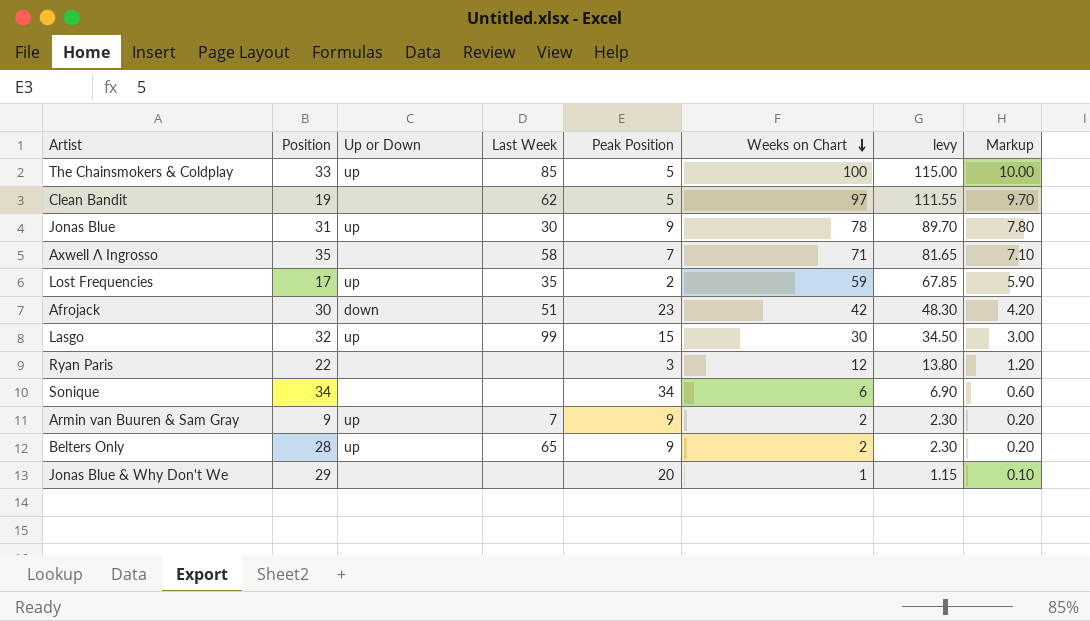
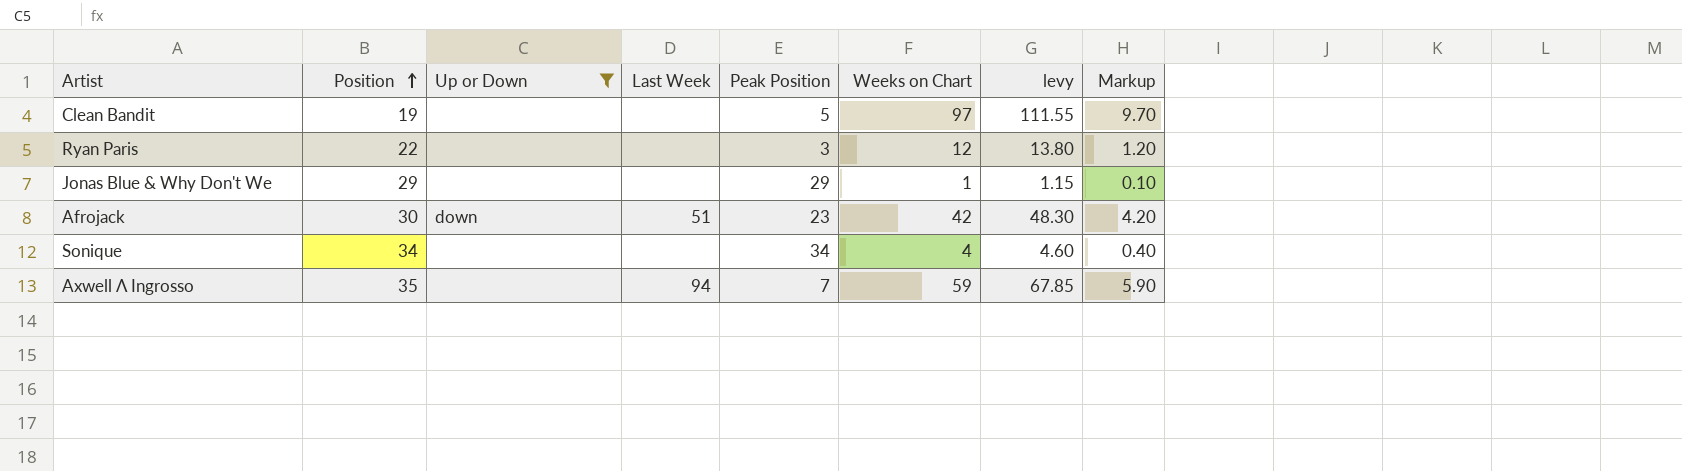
filter: none -> Up or Down != up
row order: Weeks on Chart descending -> Position ascending
Clean Bandit | Last Week: 62 -> none
Jonas Blue & Why Don't We | Peak Position: 20 -> 29
Sonique | Weeks on Chart: 6 -> 4
Sonique | levy: 6.90 -> 4.60
Sonique | Markup: 0.60 -> 0.40
Axwell Λ Ingrosso | Last Week: 58 -> 94
Axwell Λ Ingrosso | Weeks on Chart: 71 -> 59
Axwell Λ Ingrosso | levy: 81.65 -> 67.85
Axwell Λ Ingrosso | Markup: 7.10 -> 5.90

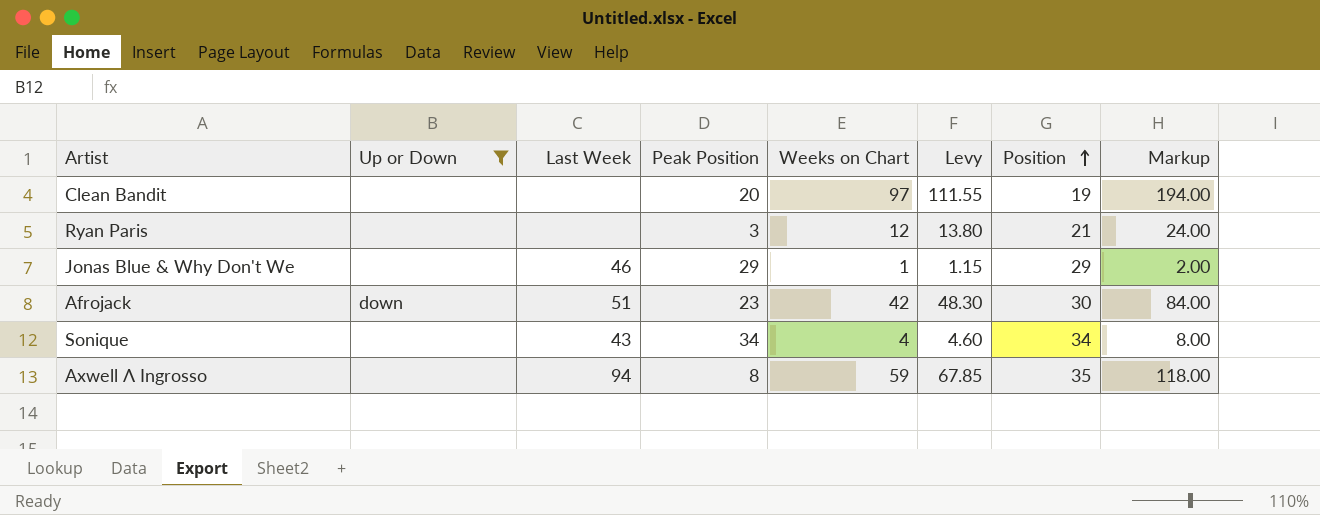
column name: levy -> Levy
column Position | position: 2 -> 7
column Markup | formula: [Weeks on Chart] * 0.1 -> [Weeks on Chart] * 2
Clean Bandit | Peak Position: 5 -> 20
Ryan Paris | Position: 22 -> 21
Jonas Blue & Why Don't We | Last Week: none -> 46
Sonique | Last Week: none -> 43
Axwell Λ Ingrosso | Peak Position: 7 -> 8

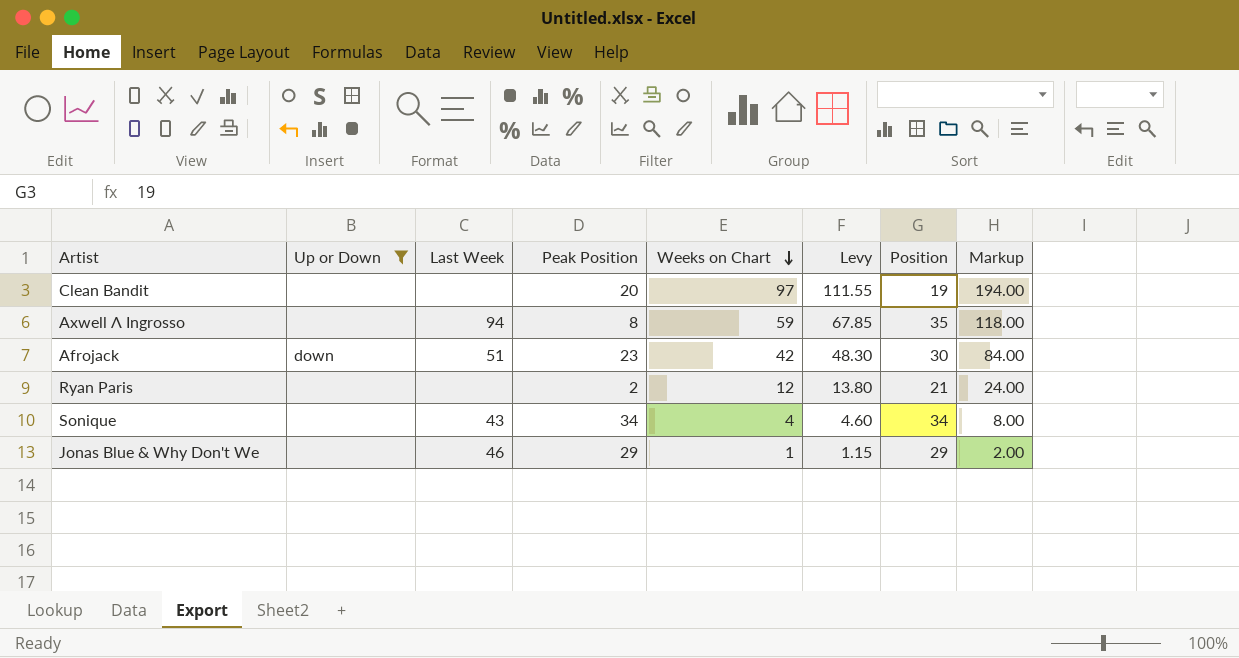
row order: Position ascending -> Weeks on Chart descending
Ryan Paris | Peak Position: 3 -> 2

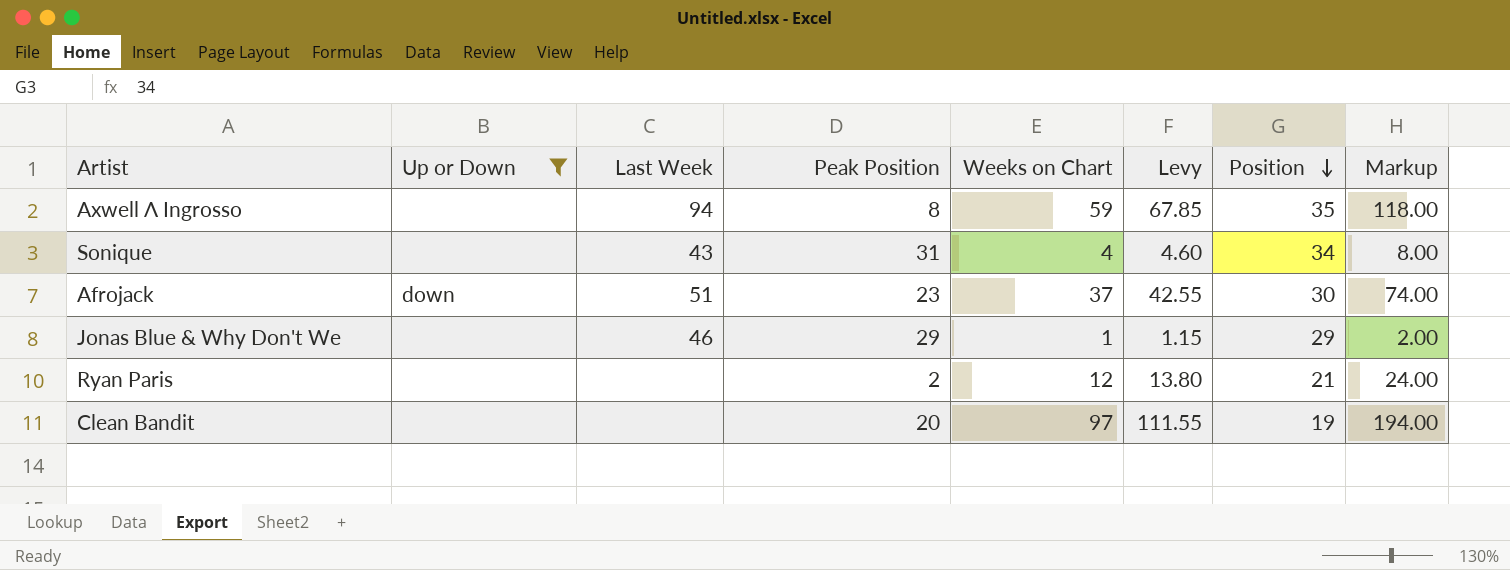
row order: Weeks on Chart descending -> Position descending
Sonique | Peak Position: 34 -> 31
Afrojack | Weeks on Chart: 42 -> 37
Afrojack | Levy: 48.30 -> 42.55
Afrojack | Markup: 84.00 -> 74.00

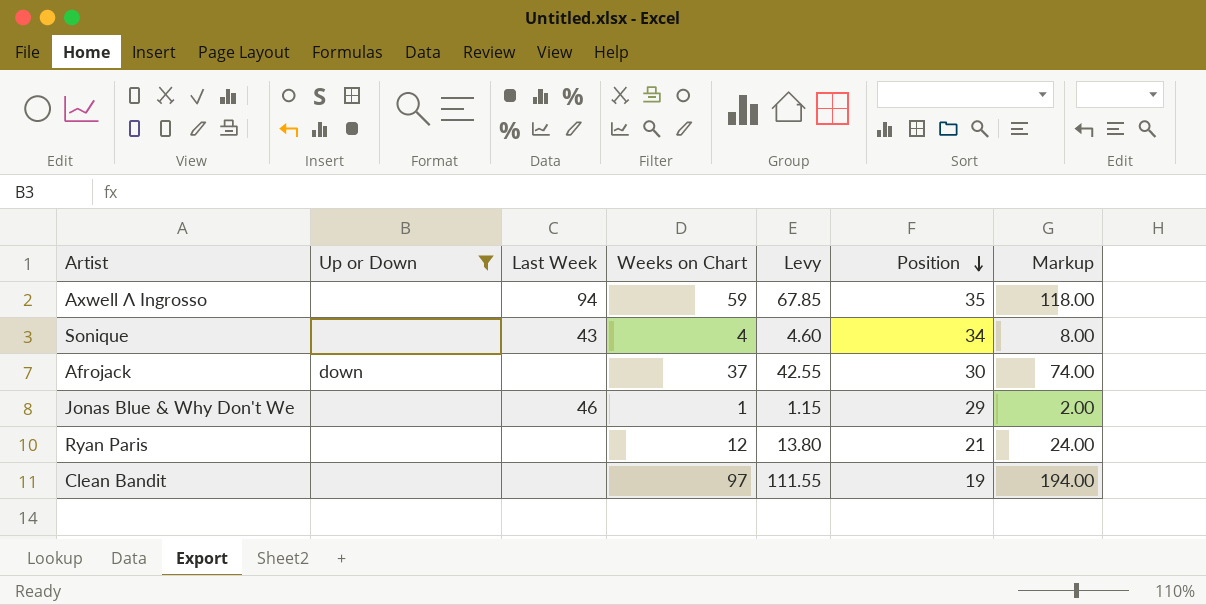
column Peak Position | position: 4 -> none
Afrojack | Last Week: 51 -> none

